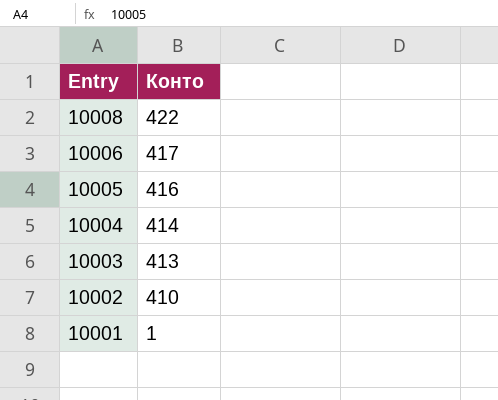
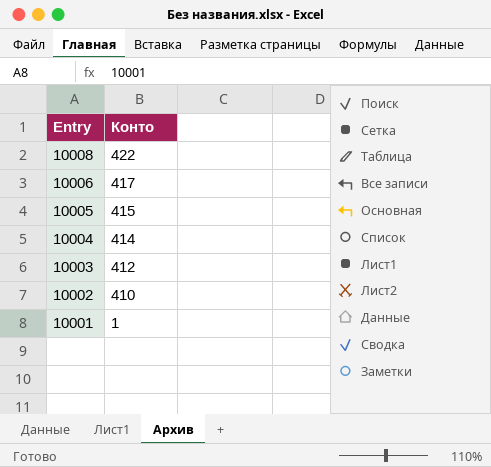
10005 | Конто: 416 -> 415
10003 | Конто: 413 -> 412

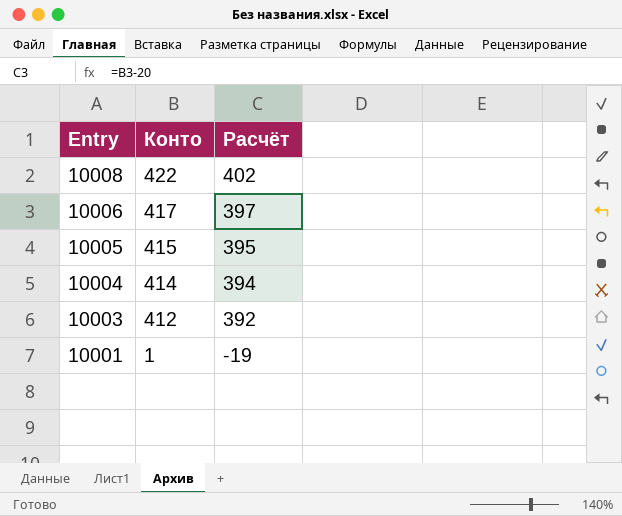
column Расчёт | formula: none -> [Конто] - 20
row 10002: 410 -> none

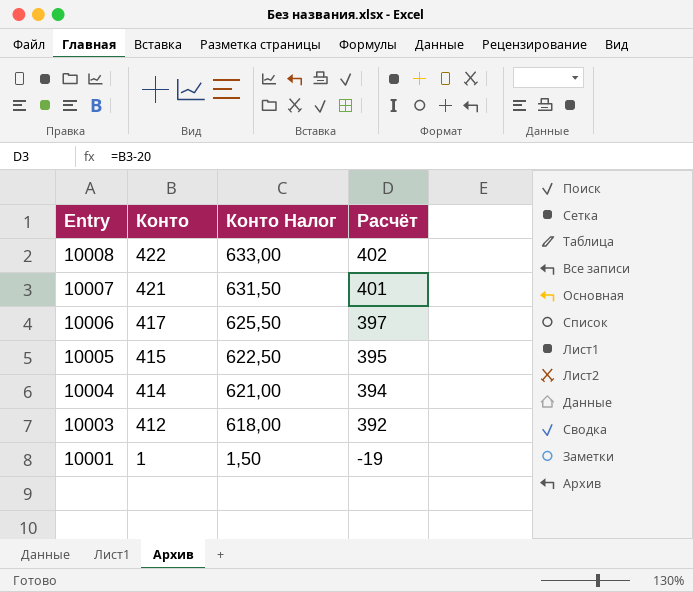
column Конто Налог | formula: none -> [Конто] * 1,5
row 10007: none -> 421 | 631,50 | 401

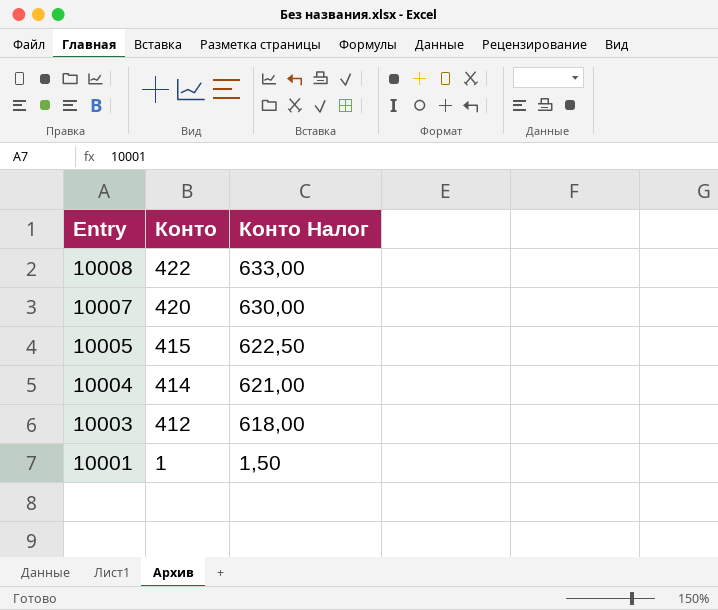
column Расчёт | formula: [Конто] - 20 -> none
row 10006: 417 | 625,50 | 397 -> none
10007 | Конто: 421 -> 420
10007 | Конто Налог: 631,50 -> 630,00

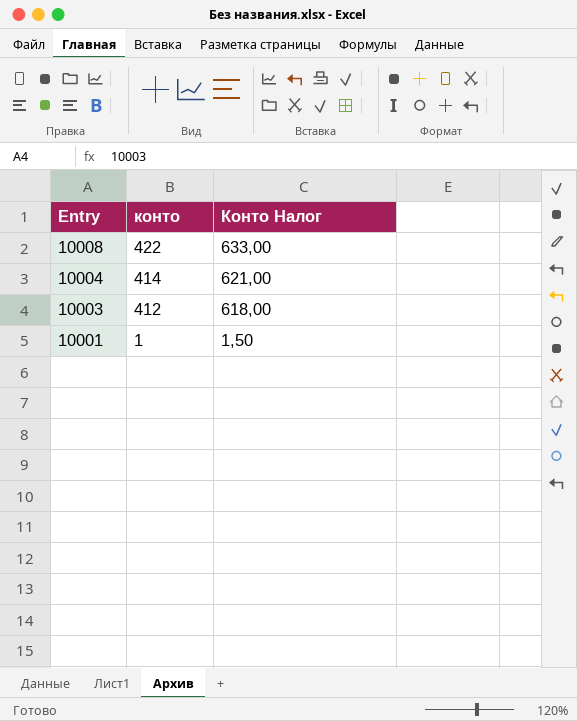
column name: Конто -> конто
row 10007: 420 | 630,00 -> none
row 10005: 415 | 622,50 -> none

